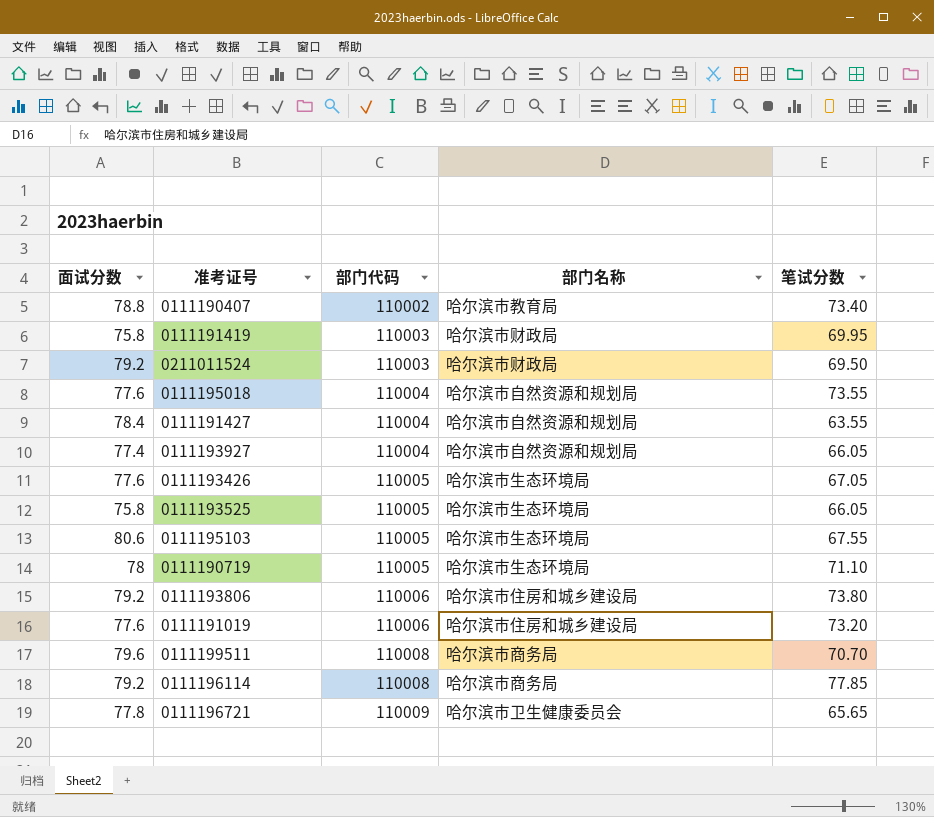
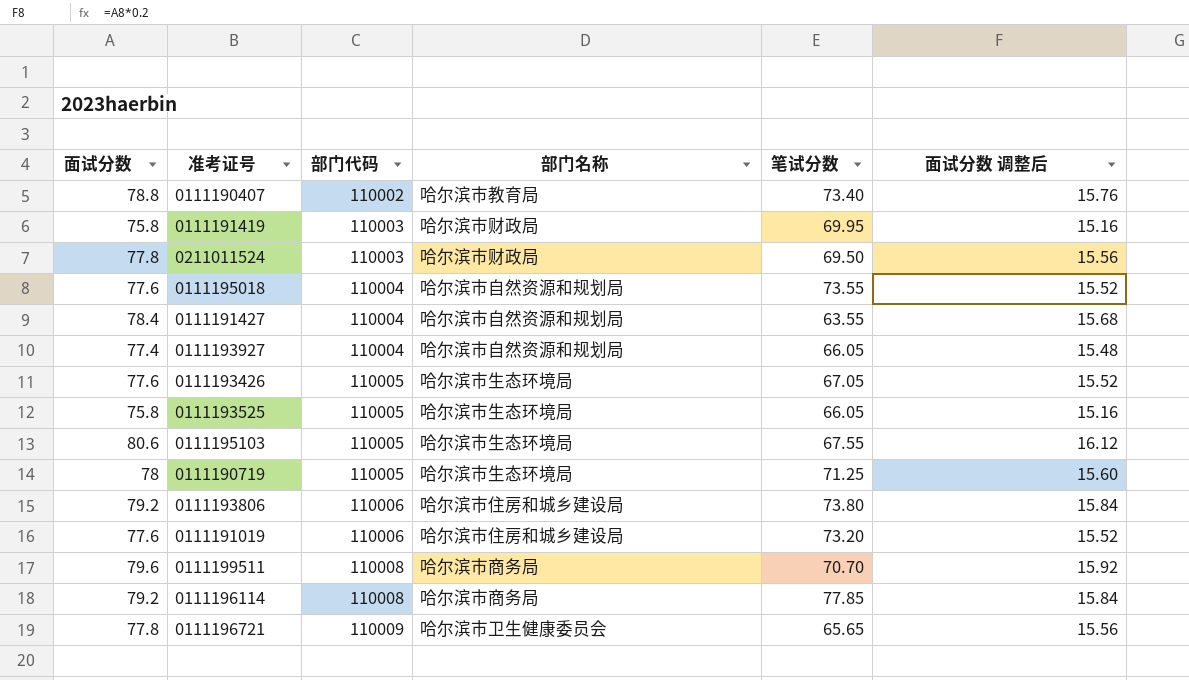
column 面试分数 调整后 | formula: none -> [面试分数] * 0.2
0211011524 | 面试分数: 79.2 -> 77.8
0111190719 | 笔试分数: 71.10 -> 71.25

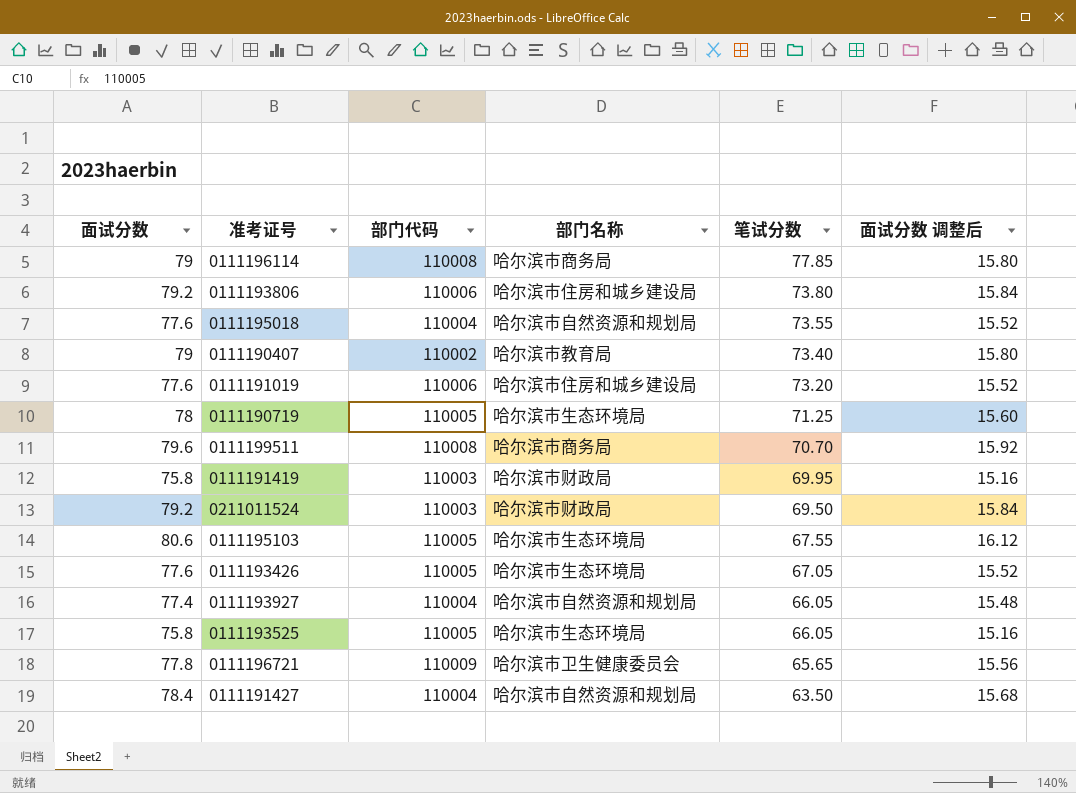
row order: 部门代码 ascending -> 笔试分数 descending
0111196114 | 面试分数: 79.2 -> 79
0111196114 | 面试分数 调整后: 15.84 -> 15.80
0111190407 | 面试分数: 78.8 -> 79
0111190407 | 面试分数 调整后: 15.76 -> 15.80
0211011524 | 面试分数: 77.8 -> 79.2
0211011524 | 面试分数 调整后: 15.56 -> 15.84
0111191427 | 笔试分数: 63.55 -> 63.50

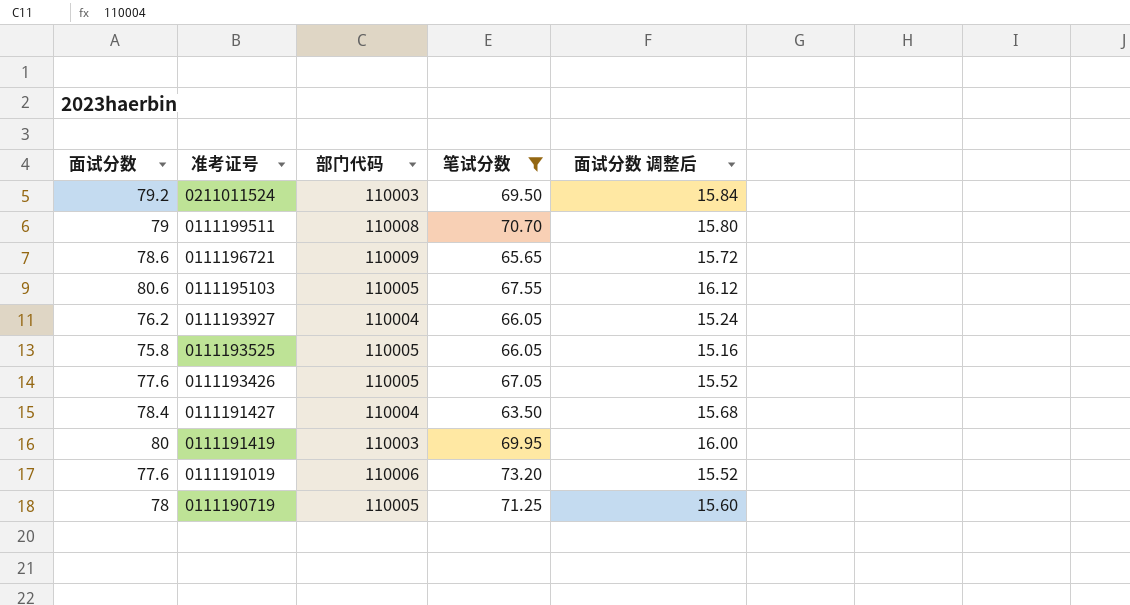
filter: none -> 笔试分数 <= 73.20
row order: 笔试分数 descending -> 准考证号 descending
column 部门名称 | position: 4 -> none
0111199511 | 面试分数: 79.6 -> 79
0111199511 | 面试分数 调整后: 15.92 -> 15.80
0111196721 | 面试分数: 77.8 -> 78.6
0111196721 | 面试分数 调整后: 15.56 -> 15.72
0111193927 | 面试分数: 77.4 -> 76.2
0111193927 | 面试分数 调整后: 15.48 -> 15.24
0111191419 | 面试分数: 75.8 -> 80
0111191419 | 面试分数 调整后: 15.16 -> 16.00

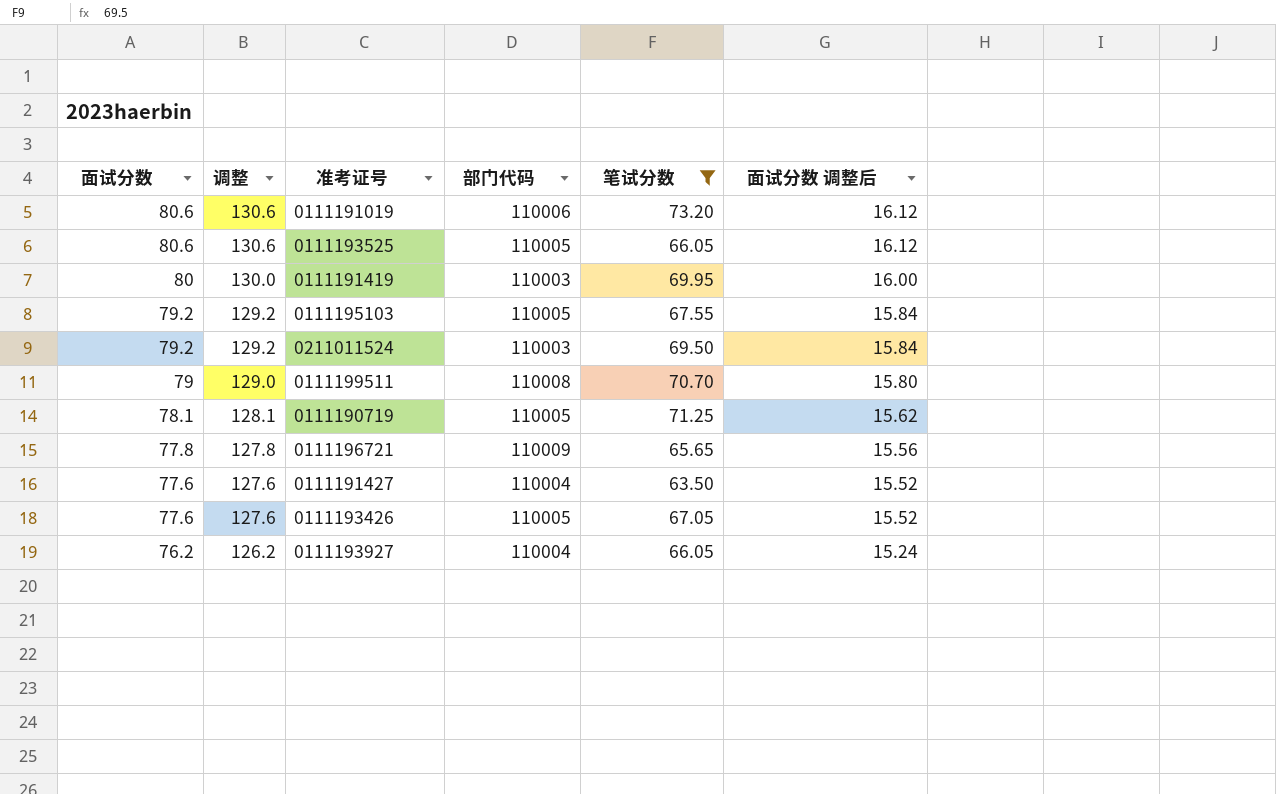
row order: 准考证号 descending -> 面试分数 descending
column 调整 | formula: none -> [面试分数] + 50
0111191019 | 面试分数: 77.6 -> 80.6
0111191019 | 面试分数 调整后: 15.52 -> 16.12
0111193525 | 面试分数: 75.8 -> 80.6
0111193525 | 面试分数 调整后: 15.16 -> 16.12
0111195103 | 面试分数: 80.6 -> 79.2
0111195103 | 面试分数 调整后: 16.12 -> 15.84
0111190719 | 面试分数: 78 -> 78.1
0111190719 | 面试分数 调整后: 15.60 -> 15.62
0111196721 | 面试分数: 78.6 -> 77.8
0111196721 | 面试分数 调整后: 15.72 -> 15.56
0111191427 | 面试分数: 78.4 -> 77.6
0111191427 | 面试分数 调整后: 15.68 -> 15.52

